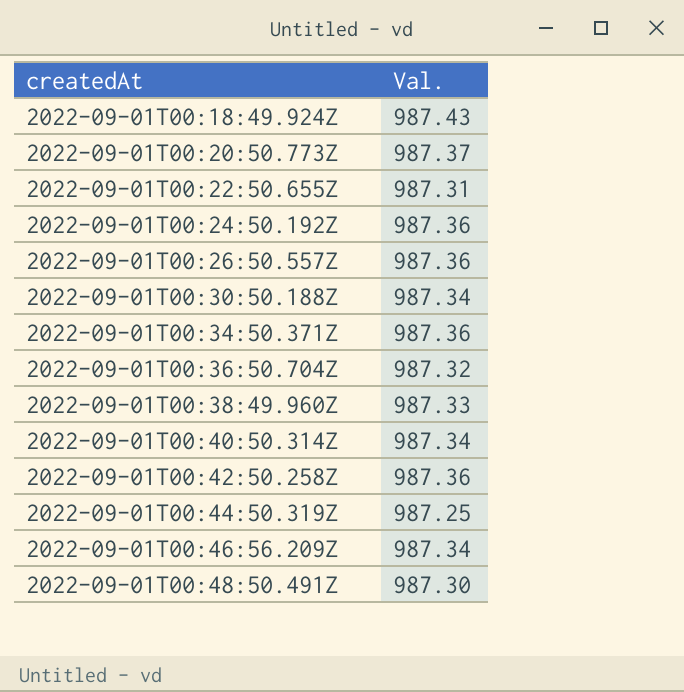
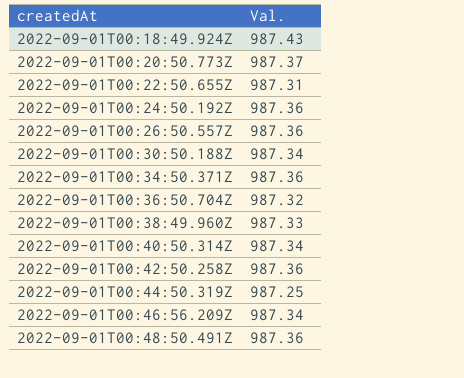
2022-09-01T00:48:50.491Z | Val.: 987.30 -> 987.36

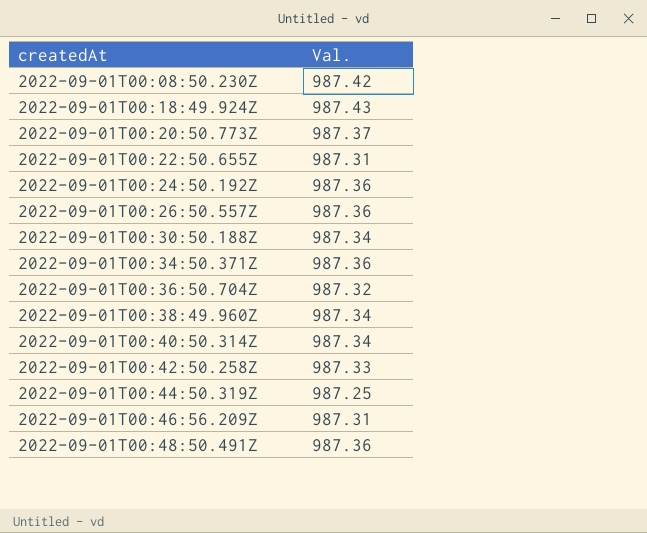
row 2022-09-01T00:08:50.230Z: none -> 987.42
2022-09-01T00:38:49.960Z | Val.: 987.33 -> 987.34
2022-09-01T00:42:50.258Z | Val.: 987.36 -> 987.33
2022-09-01T00:46:56.209Z | Val.: 987.34 -> 987.31

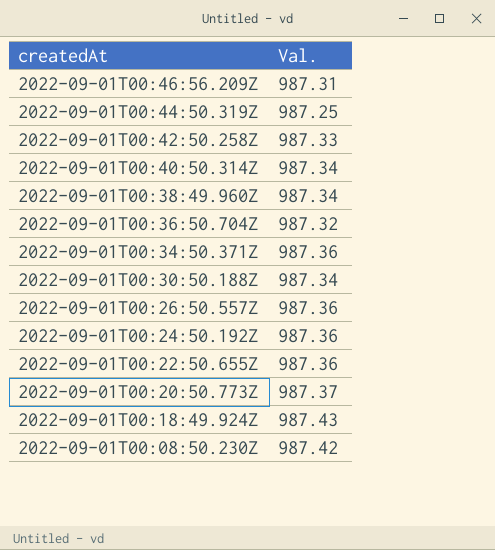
row order: createdAt ascending -> createdAt descending
row 2022-09-01T00:48:50.491Z: 987.36 -> none
2022-09-01T00:22:50.655Z | Val.: 987.31 -> 987.36

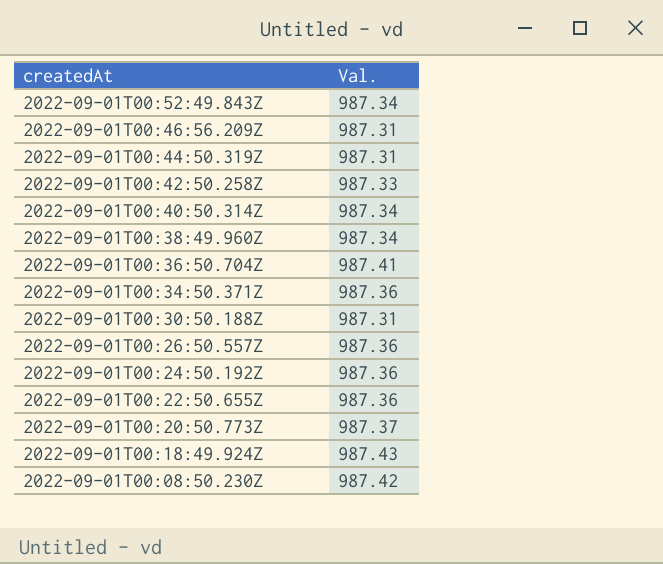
row 2022-09-01T00:52:49.843Z: none -> 987.34
2022-09-01T00:44:50.319Z | Val.: 987.25 -> 987.31
2022-09-01T00:36:50.704Z | Val.: 987.32 -> 987.41
2022-09-01T00:30:50.188Z | Val.: 987.34 -> 987.31

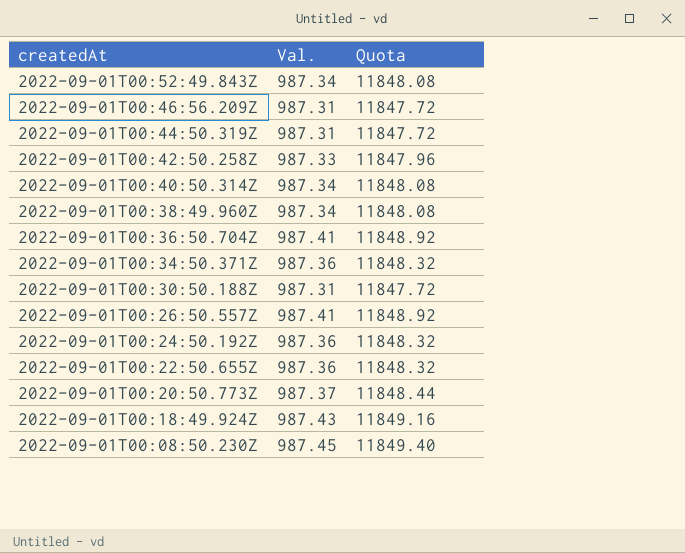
column Quota | formula: none -> [Val.] * 12
2022-09-01T00:26:50.557Z | Val.: 987.36 -> 987.41
2022-09-01T00:08:50.230Z | Val.: 987.42 -> 987.45

